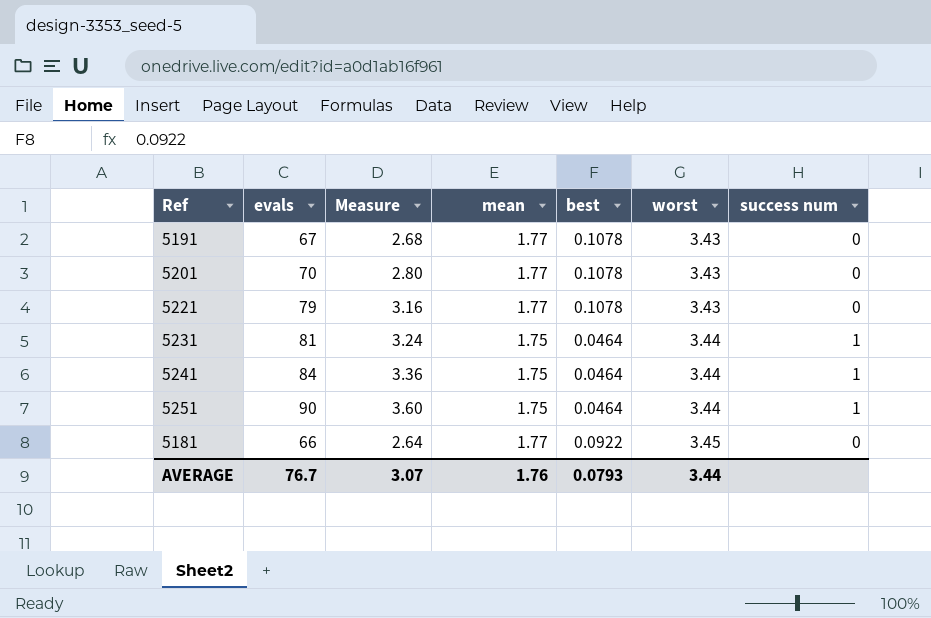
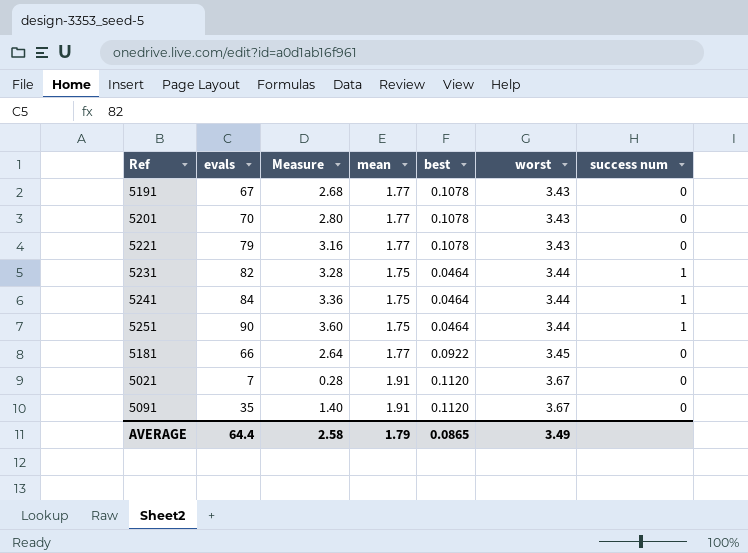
5231 | evals: 81 -> 82
5231 | Measure: 3.24 -> 3.28
row 5021: none -> 7 | 0.28 | 1.91 | 0.1120 | 3.67 | 0
row 5091: none -> 35 | 1.40 | 1.91 | 0.1120 | 3.67 | 0
AVERAGE | evals: 76.7 -> 64.4
AVERAGE | Measure: 3.07 -> 2.58
AVERAGE | mean: 1.76 -> 1.79
AVERAGE | best: 0.0793 -> 0.0865
AVERAGE | worst: 3.44 -> 3.49

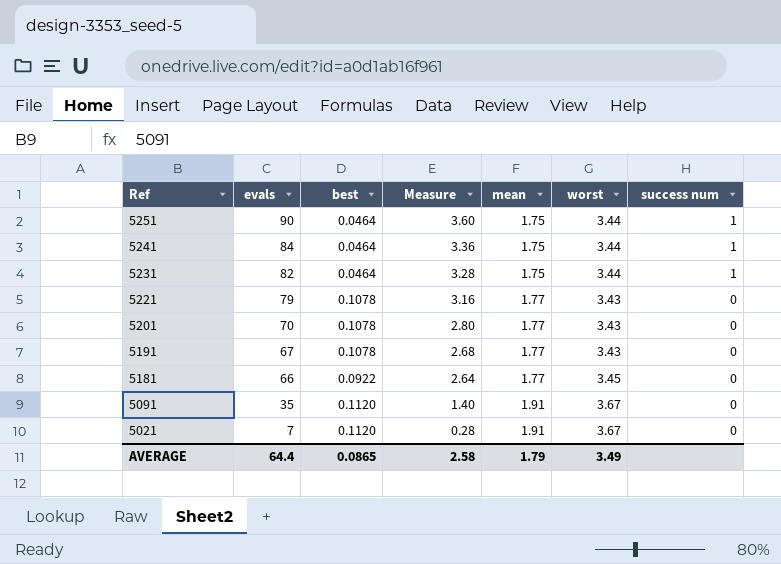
row order: worst ascending -> Ref descending
column best | position: 5 -> 3

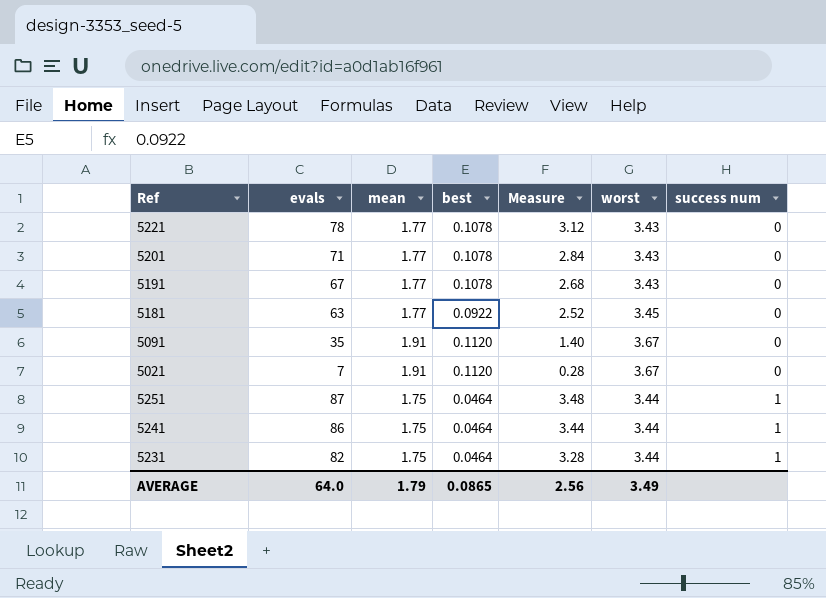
row order: Ref descending -> success num ascending
column mean | position: 5 -> 3
5221 | evals: 79 -> 78
5221 | Measure: 3.16 -> 3.12
5201 | evals: 70 -> 71
5201 | Measure: 2.80 -> 2.84
5181 | evals: 66 -> 63
5181 | Measure: 2.64 -> 2.52
5251 | evals: 90 -> 87
5251 | Measure: 3.60 -> 3.48
5241 | evals: 84 -> 86
5241 | Measure: 3.36 -> 3.44
AVERAGE | evals: 64.4 -> 64.0
AVERAGE | Measure: 2.58 -> 2.56

